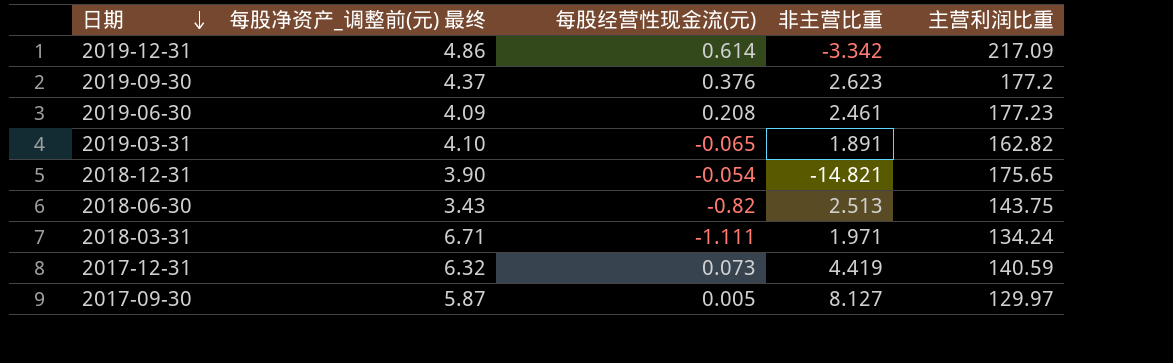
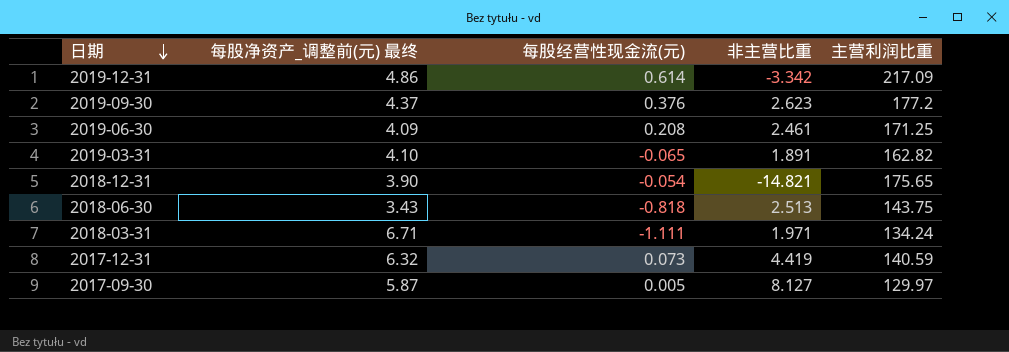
2019-06-30 | 主营利润比重: 177.23 -> 171.25
2018-06-30 | 每股经营性现金流(元): -0.82 -> -0.818

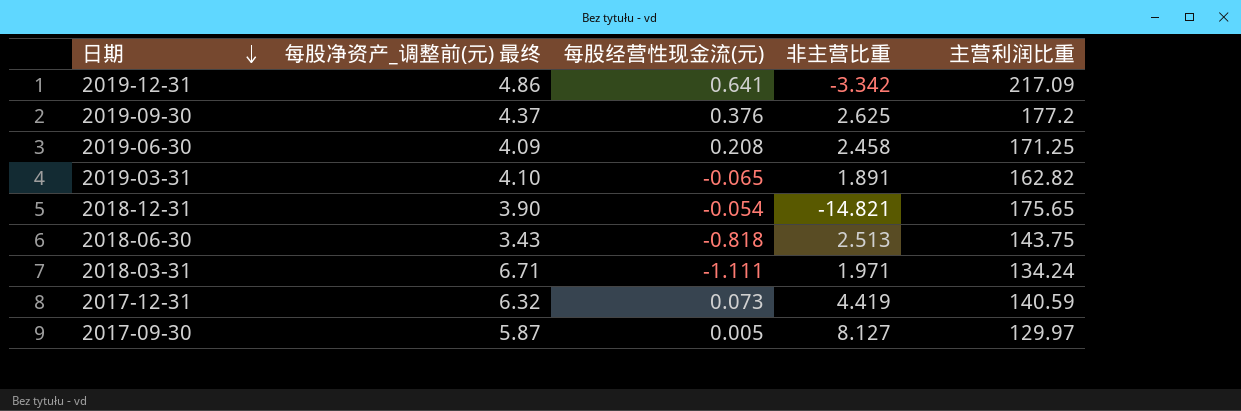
2019-12-31 | 每股经营性现金流(元): 0.614 -> 0.641
2019-09-30 | 非主营比重: 2.623 -> 2.625
2019-06-30 | 非主营比重: 2.461 -> 2.458

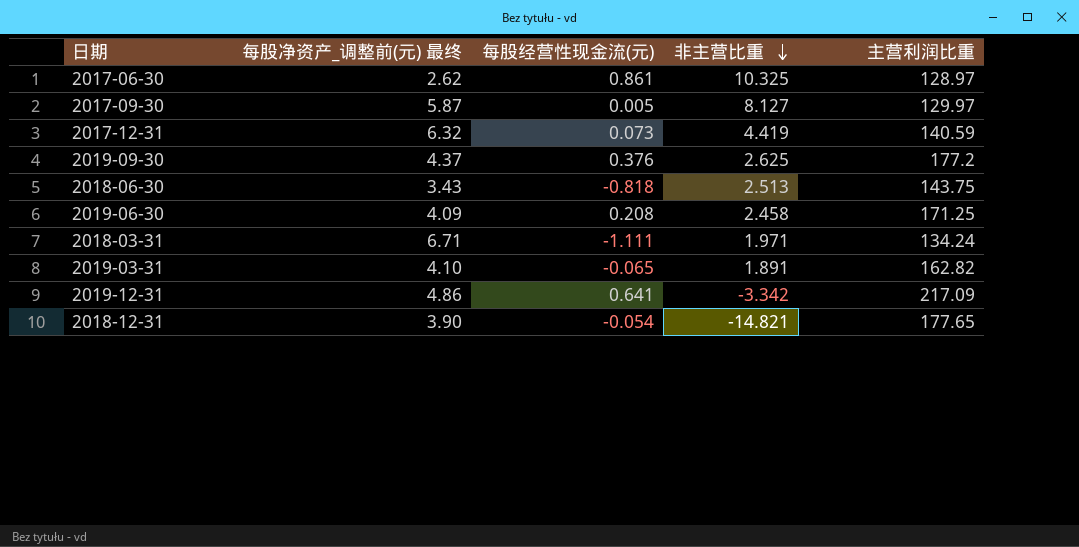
row order: 日期 descending -> 非主营比重 descending
row 2017-06-30: none -> 2.62 | 0.861 | 10.325 | 128.97
2018-12-31 | 主营利润比重: 175.65 -> 177.65

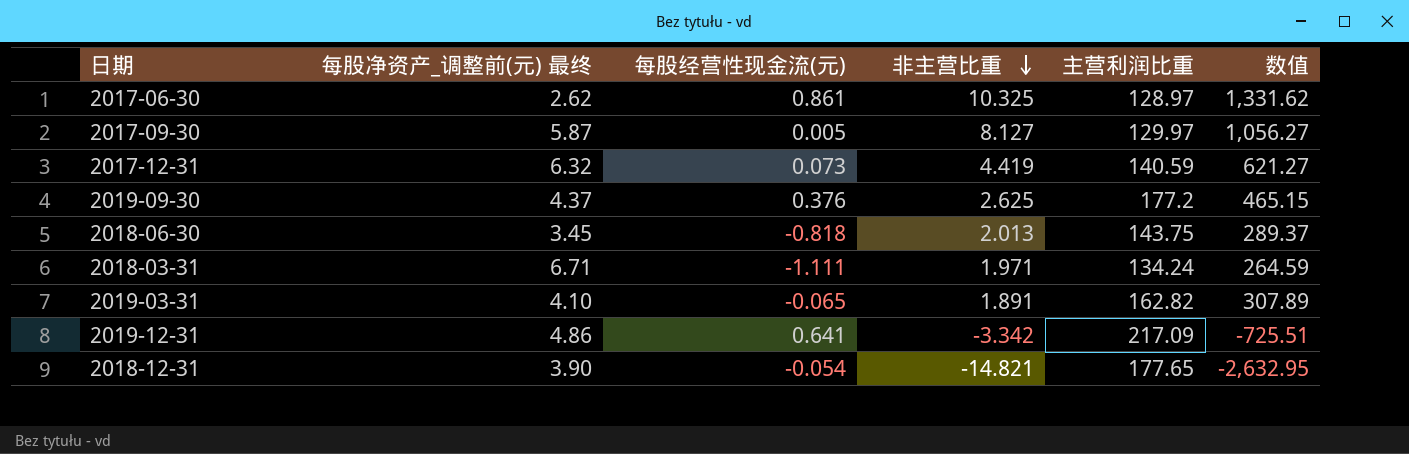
column 数值 | formula: none -> [非主营比重] * [主营利润比重]
row 2019-06-30: 4.09 | 0.208 | 2.458 | 171.25 -> none
2018-06-30 | 每股净资产_调整前(元) 最终: 3.43 -> 3.45
2018-06-30 | 非主营比重: 2.513 -> 2.013

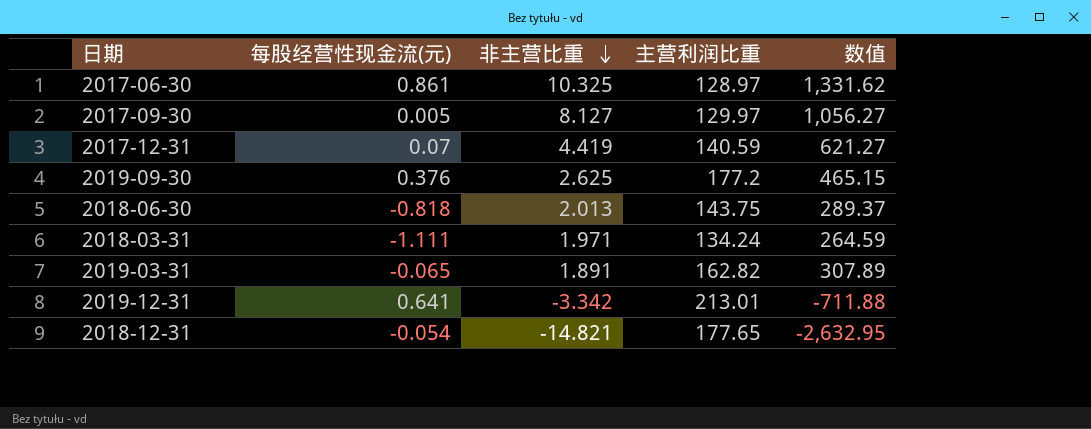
column 每股净资产_调整前(元) 最终 | position: 2 -> none
2017-12-31 | 每股经营性现金流(元): 0.073 -> 0.07
2019-12-31 | 主营利润比重: 217.09 -> 213.01
2019-12-31 | 数值: -725.51 -> -711.88

